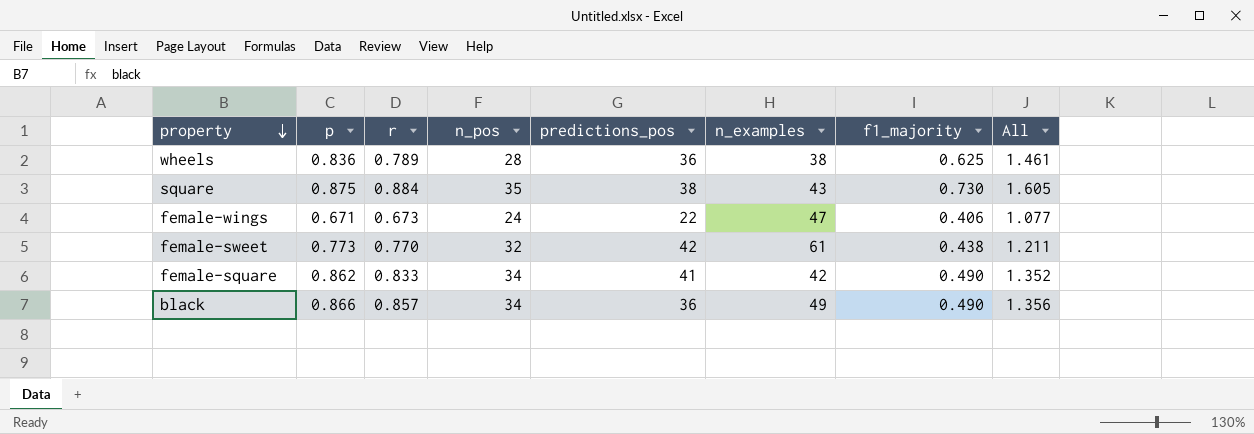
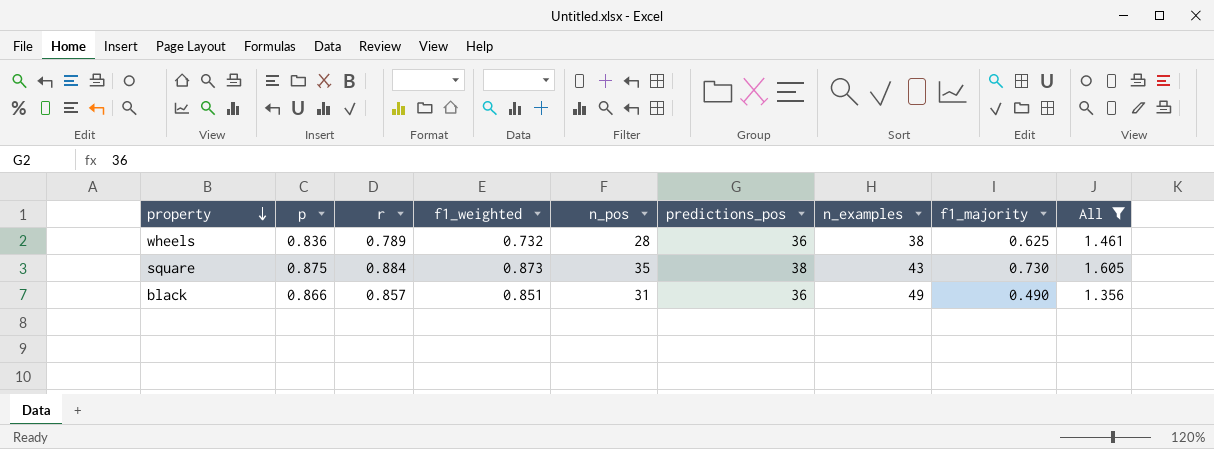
filter: none -> All >= 1.356
column f1_weighted | position: none -> 4
black | n_pos: 34 -> 31

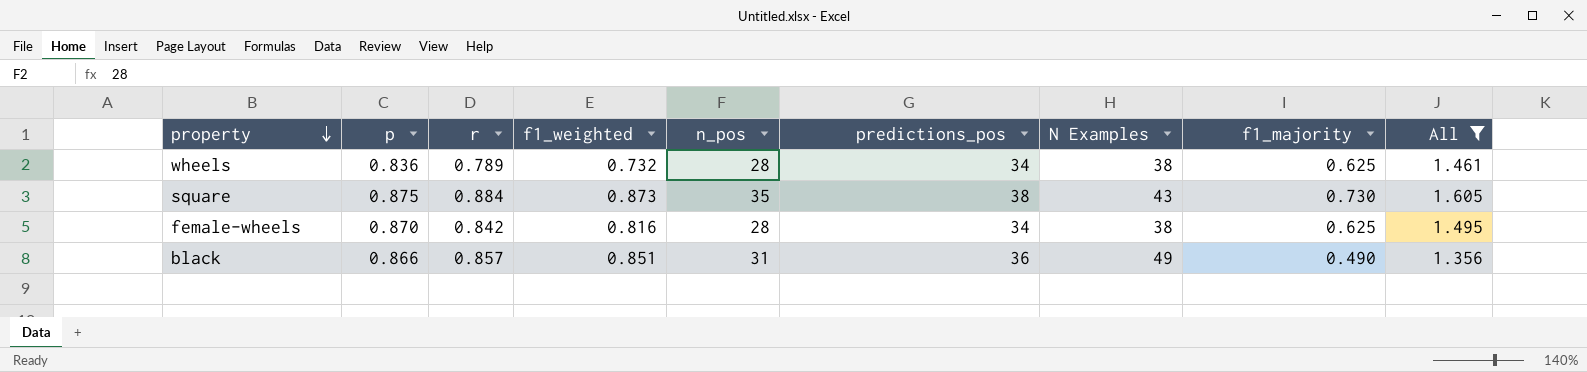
column name: n_examples -> N Examples
wheels | predictions_pos: 36 -> 34
row female-wheels: none -> 0.870 | 0.842 | 0.816 | 28 | 34 | 38 | 0.625 | 1.495

